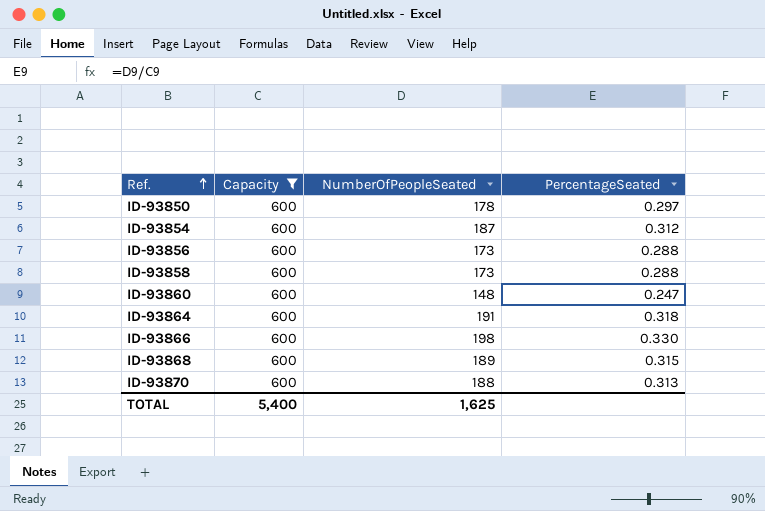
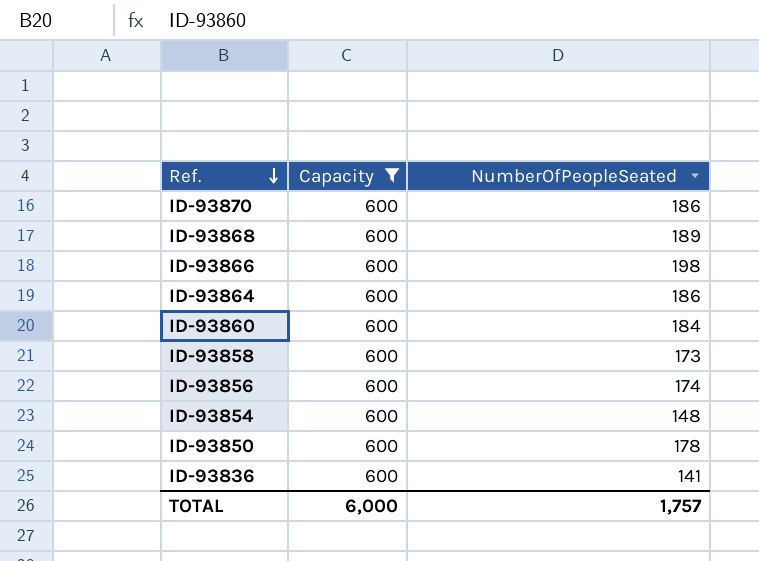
row order: Ref. ascending -> Ref. descending
column PercentageSeated | formula: [NumberOfPeopleSeated] / [Capacity] -> none
ID-93870 | NumberOfPeopleSeated: 188 -> 186
ID-93864 | NumberOfPeopleSeated: 191 -> 186
ID-93860 | NumberOfPeopleSeated: 148 -> 184
ID-93856 | NumberOfPeopleSeated: 173 -> 174
ID-93854 | NumberOfPeopleSeated: 187 -> 148
row ID-93836: none -> 600 | 141
TOTAL | Capacity: 5,400 -> 6,000
TOTAL | NumberOfPeopleSeated: 1,625 -> 1,757

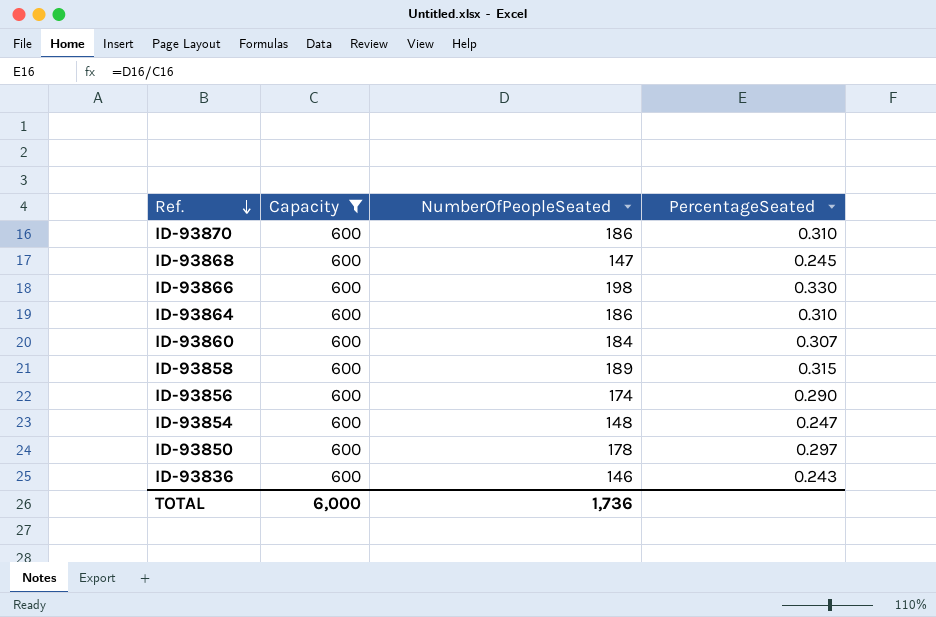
column PercentageSeated | formula: none -> [NumberOfPeopleSeated] / [Capacity]
ID-93868 | NumberOfPeopleSeated: 189 -> 147
ID-93858 | NumberOfPeopleSeated: 173 -> 189
ID-93836 | NumberOfPeopleSeated: 141 -> 146
TOTAL | NumberOfPeopleSeated: 1,757 -> 1,736

